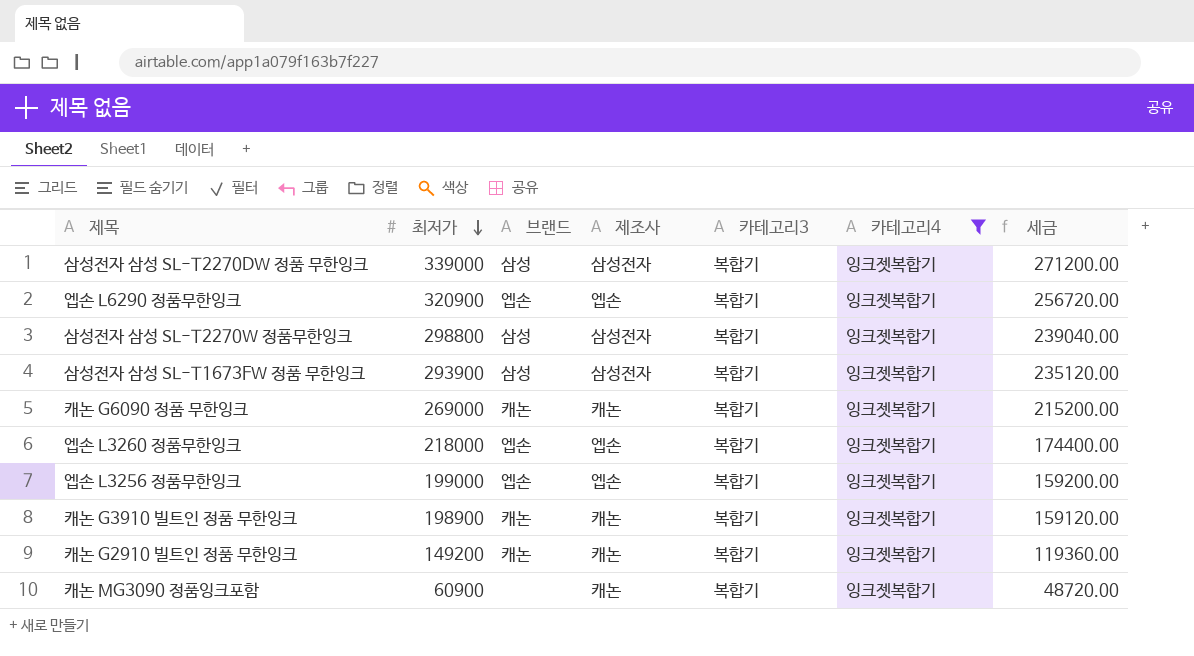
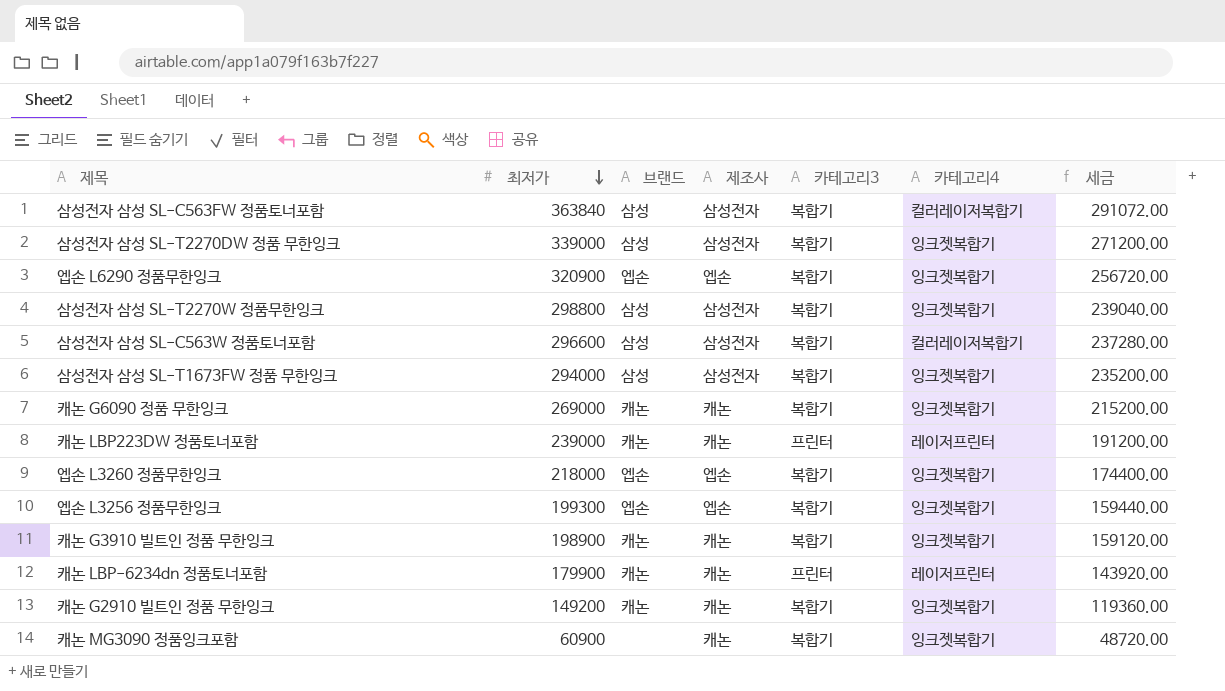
filter: 카테고리4 = 잉크젯복합기 -> none
삼성전자 삼성 SL-T1673FW 정품 무한잉크 | 최저가: 293900 -> 294000
삼성전자 삼성 SL-T1673FW 정품 무한잉크 | 세금: 235120.00 -> 235200.00
엡손 L3256 정품무한잉크 | 최저가: 199000 -> 199300
엡손 L3256 정품무한잉크 | 세금: 159200.00 -> 159440.00

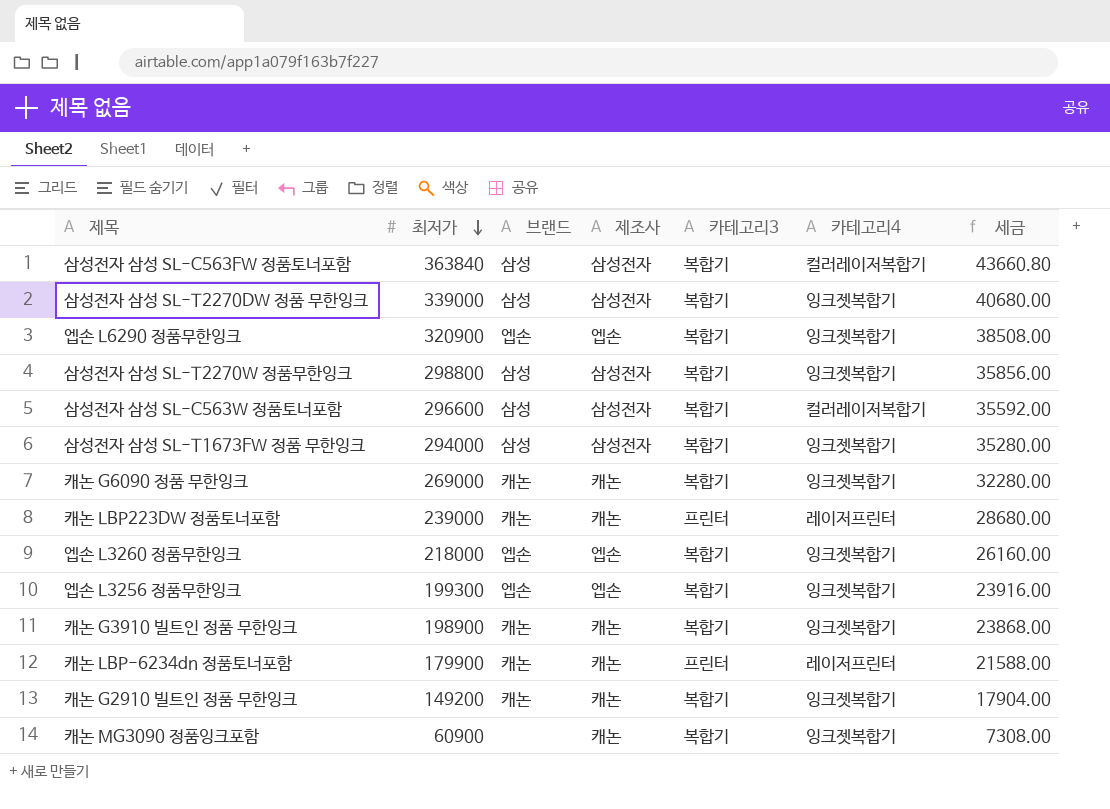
column 세금 | formula: [최저가] * 0.8 -> [최저가] * 0.12

